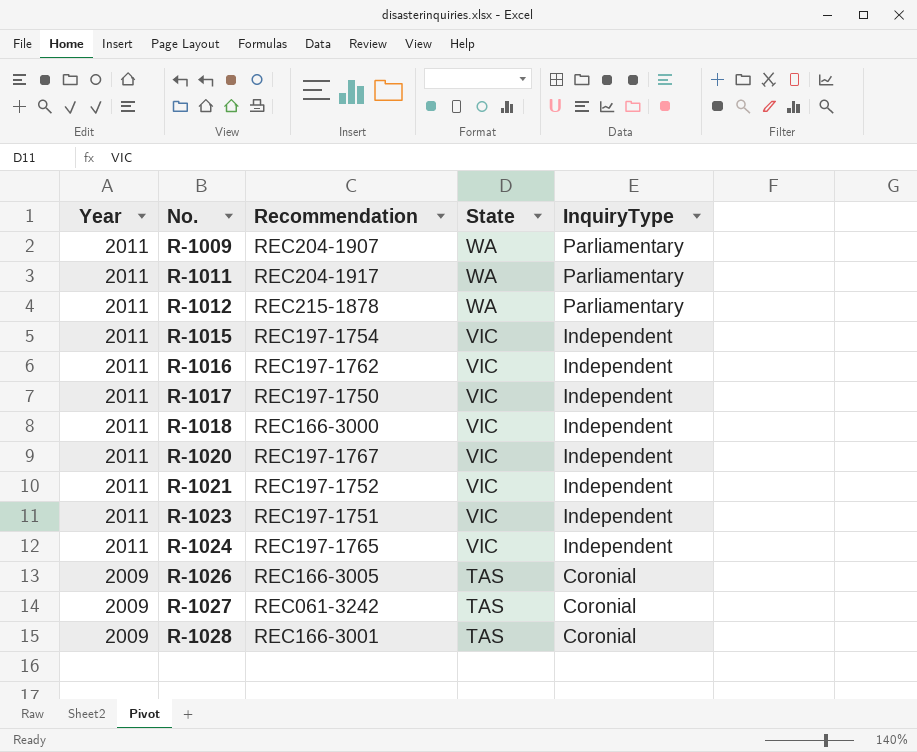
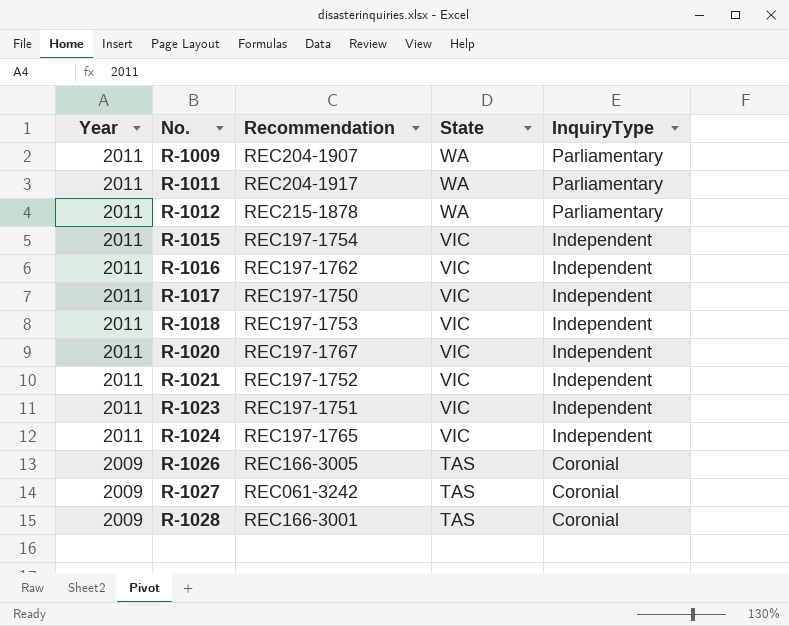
R-1018 | Recommendation: REC166-3000 -> REC197-1753

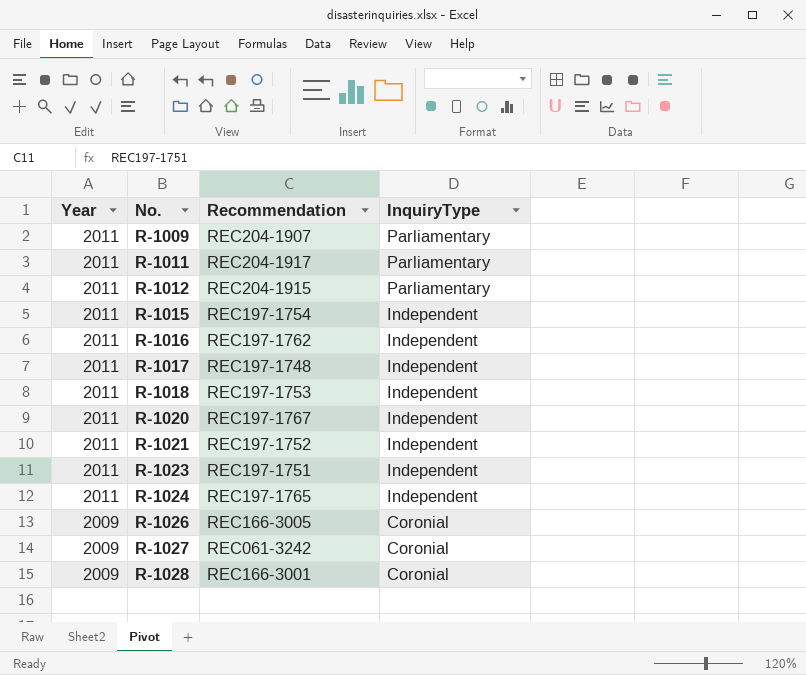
column State | position: 4 -> none
R-1012 | Recommendation: REC215-1878 -> REC204-1915
R-1017 | Recommendation: REC197-1750 -> REC197-1748

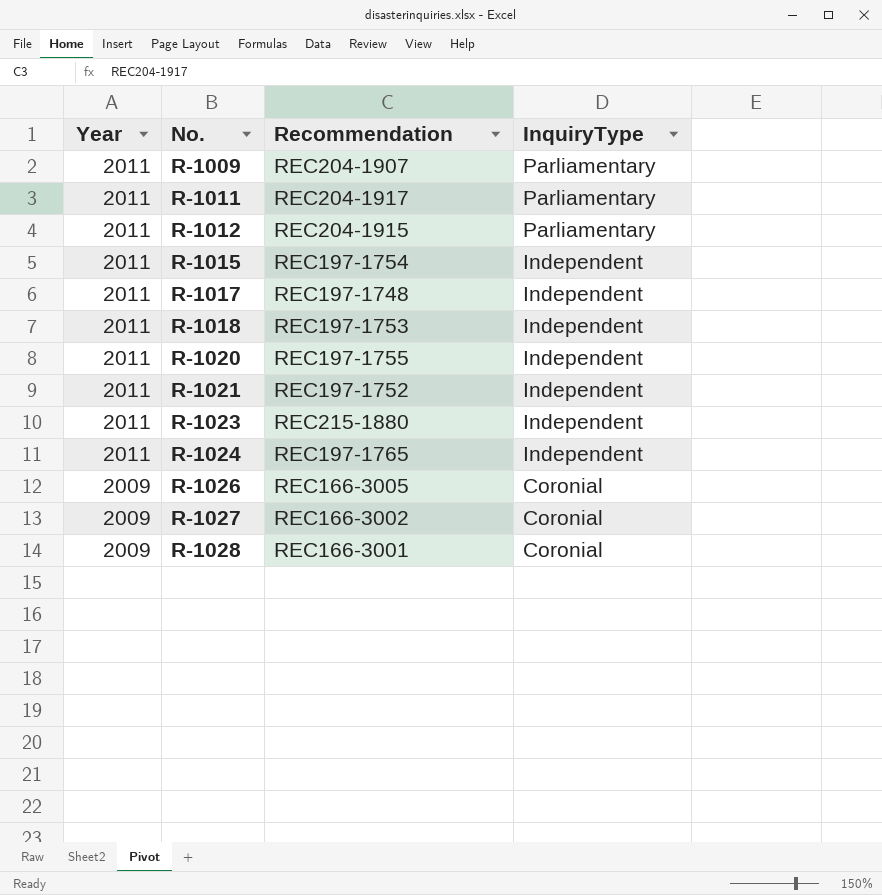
row R-1016: 2011 | REC197-1762 | Independent -> none
R-1020 | Recommendation: REC197-1767 -> REC197-1755
R-1023 | Recommendation: REC197-1751 -> REC215-1880
R-1027 | Recommendation: REC061-3242 -> REC166-3002

